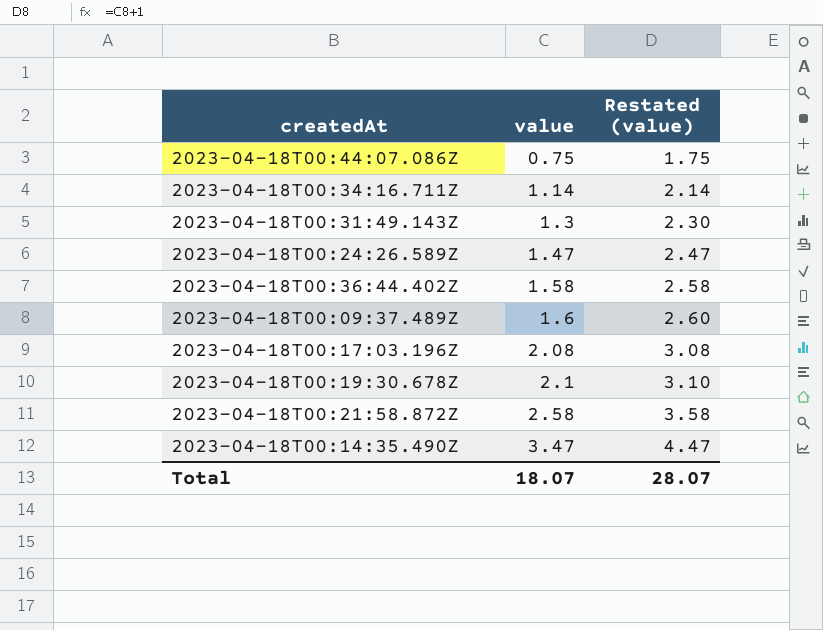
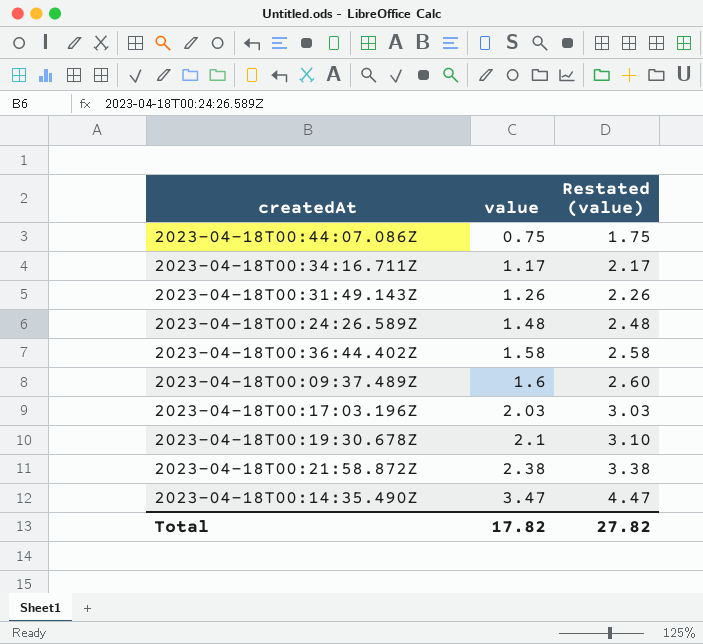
2023-04-18T00:34:16.711Z | value: 1.14 -> 1.17
2023-04-18T00:34:16.711Z | Restated (value): 2.14 -> 2.17
2023-04-18T00:31:49.143Z | value: 1.3 -> 1.26
2023-04-18T00:31:49.143Z | Restated (value): 2.30 -> 2.26
2023-04-18T00:24:26.589Z | value: 1.47 -> 1.48
2023-04-18T00:24:26.589Z | Restated (value): 2.47 -> 2.48
2023-04-18T00:17:03.196Z | value: 2.08 -> 2.03
2023-04-18T00:17:03.196Z | Restated (value): 3.08 -> 3.03
2023-04-18T00:21:58.872Z | value: 2.58 -> 2.38
2023-04-18T00:21:58.872Z | Restated (value): 3.58 -> 3.38
Total | value: 18.07 -> 17.82
Total | Restated (value): 28.07 -> 27.82

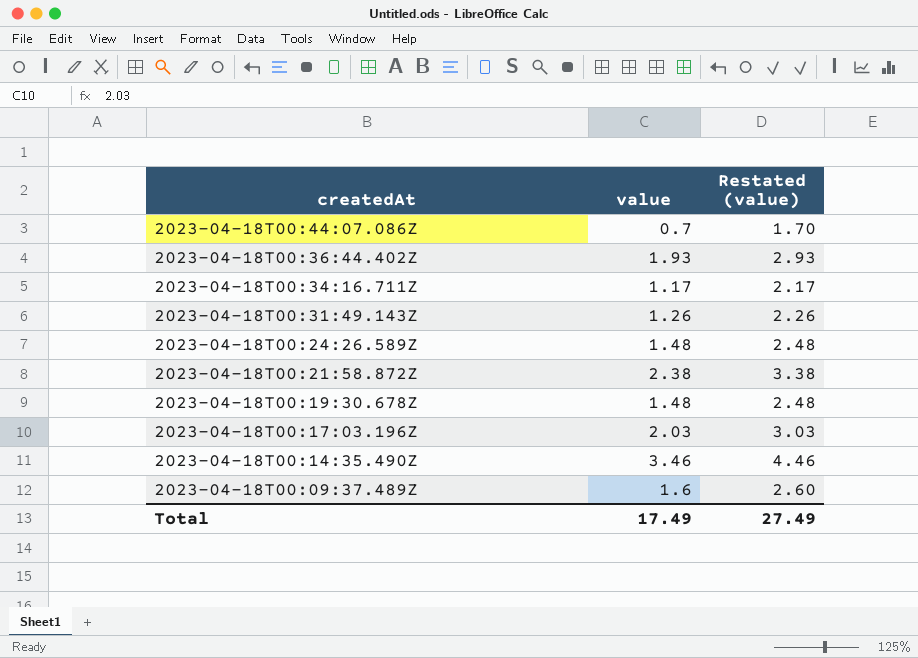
row order: value ascending -> createdAt descending
2023-04-18T00:44:07.086Z | value: 0.75 -> 0.7
2023-04-18T00:44:07.086Z | Restated (value): 1.75 -> 1.70
2023-04-18T00:36:44.402Z | value: 1.58 -> 1.93
2023-04-18T00:36:44.402Z | Restated (value): 2.58 -> 2.93
2023-04-18T00:19:30.678Z | value: 2.1 -> 1.48
2023-04-18T00:19:30.678Z | Restated (value): 3.10 -> 2.48
2023-04-18T00:14:35.490Z | value: 3.47 -> 3.46
2023-04-18T00:14:35.490Z | Restated (value): 4.47 -> 4.46
Total | value: 17.82 -> 17.49
Total | Restated (value): 27.82 -> 27.49

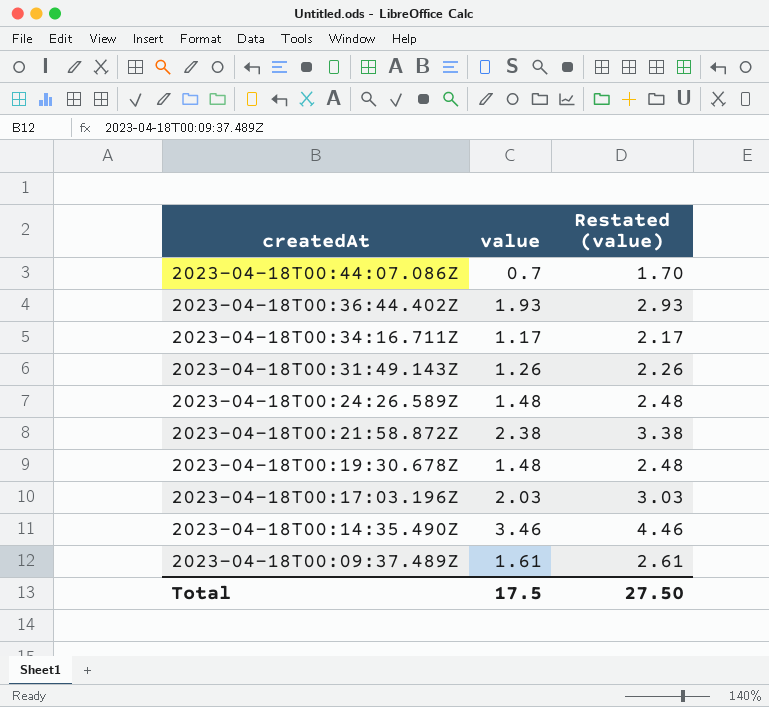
2023-04-18T00:09:37.489Z | value: 1.6 -> 1.61
2023-04-18T00:09:37.489Z | Restated (value): 2.60 -> 2.61
Total | value: 17.49 -> 17.5
Total | Restated (value): 27.49 -> 27.50

